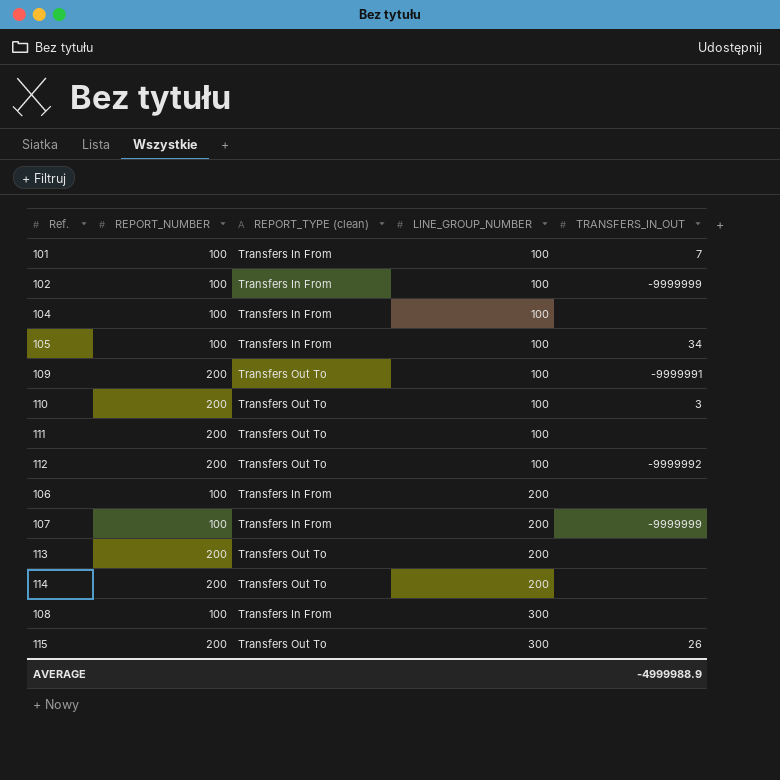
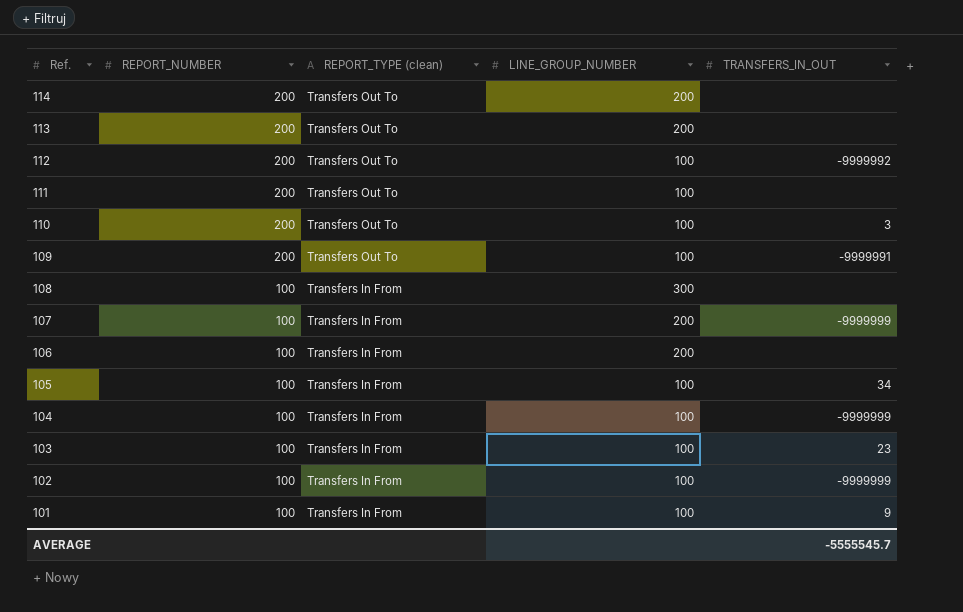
row order: LINE_GROUP_NUMBER ascending -> Ref. descending
row 115: 200 | Transfers Out To | 300 | 26 -> none
104 | TRANSFERS_IN_OUT: none -> -9999999
row 103: none -> 100 | Transfers In From | 100 | 23
101 | TRANSFERS_IN_OUT: 7 -> 9
AVERAGE | TRANSFERS_IN_OUT: -4999988.9 -> -5555545.7

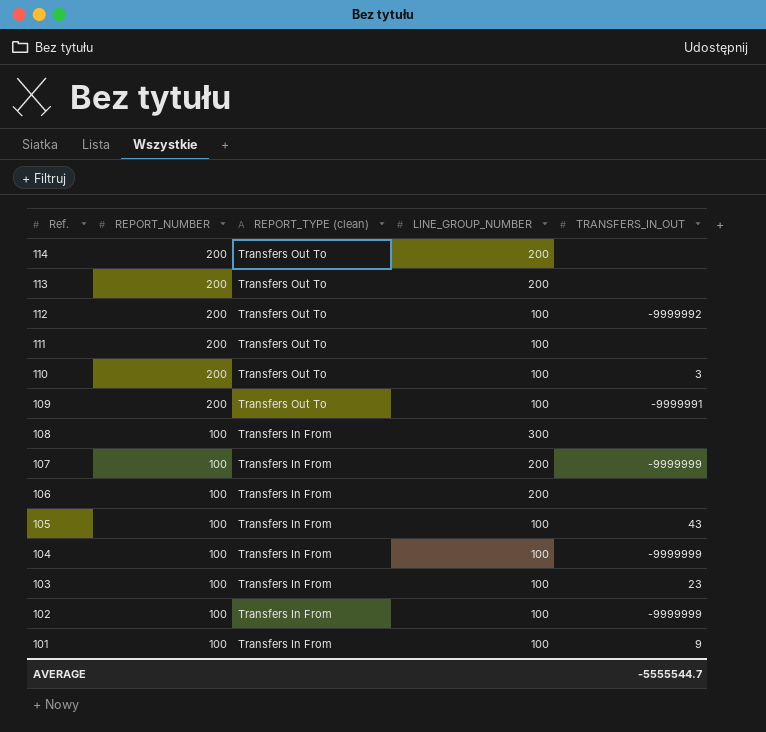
105 | TRANSFERS_IN_OUT: 34 -> 43
AVERAGE | TRANSFERS_IN_OUT: -5555545.7 -> -5555544.7

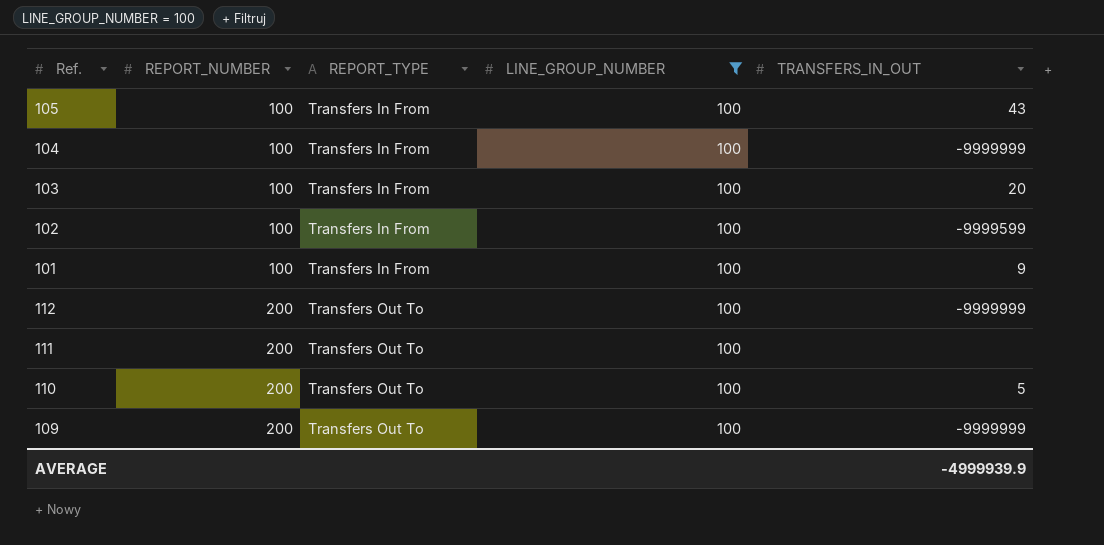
filter: none -> LINE_GROUP_NUMBER = 100
row order: Ref. descending -> REPORT_NUMBER ascending
column name: REPORT_TYPE (clean) -> REPORT_TYPE
103 | TRANSFERS_IN_OUT: 23 -> 20
102 | TRANSFERS_IN_OUT: -9999999 -> -9999599
112 | TRANSFERS_IN_OUT: -9999992 -> -9999999
110 | TRANSFERS_IN_OUT: 3 -> 5
109 | TRANSFERS_IN_OUT: -9999991 -> -9999999
AVERAGE | TRANSFERS_IN_OUT: -5555544.7 -> -4999939.9

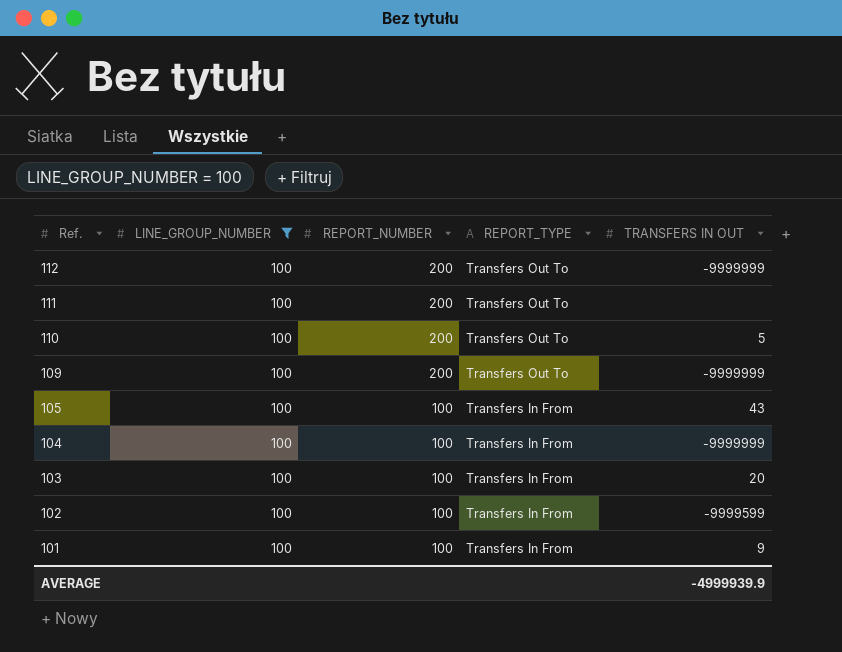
row order: REPORT_NUMBER ascending -> Ref. descending
column LINE_GROUP_NUMBER | position: 4 -> 2
column name: TRANSFERS_IN_OUT -> TRANSFERS IN OUT

